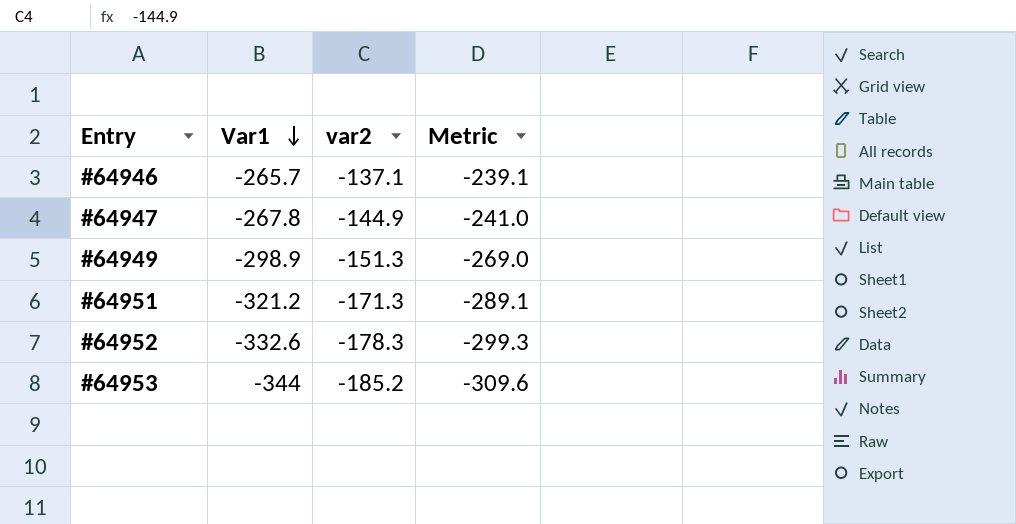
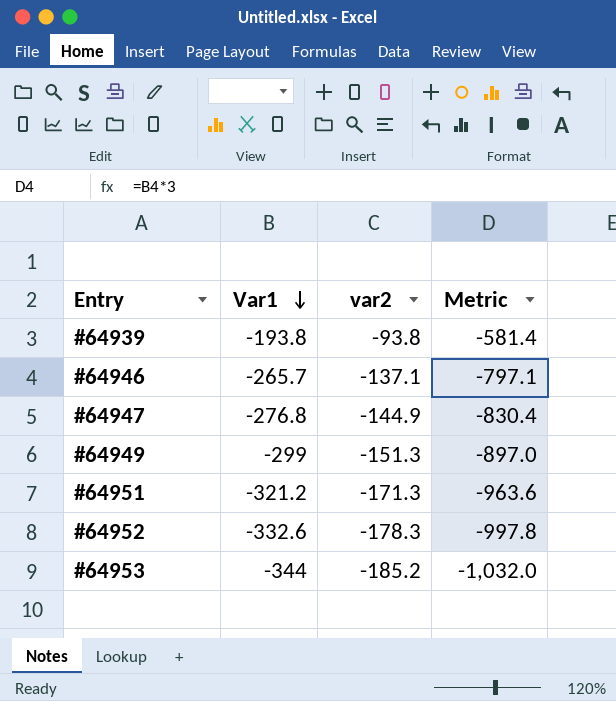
column Metric | formula: [Var1] * 0.9 -> [Var1] * 3
row #64939: none -> -193.8 | -93.8 | -581.4
#64947 | Var1: -267.8 -> -276.8
#64949 | Var1: -298.9 -> -299

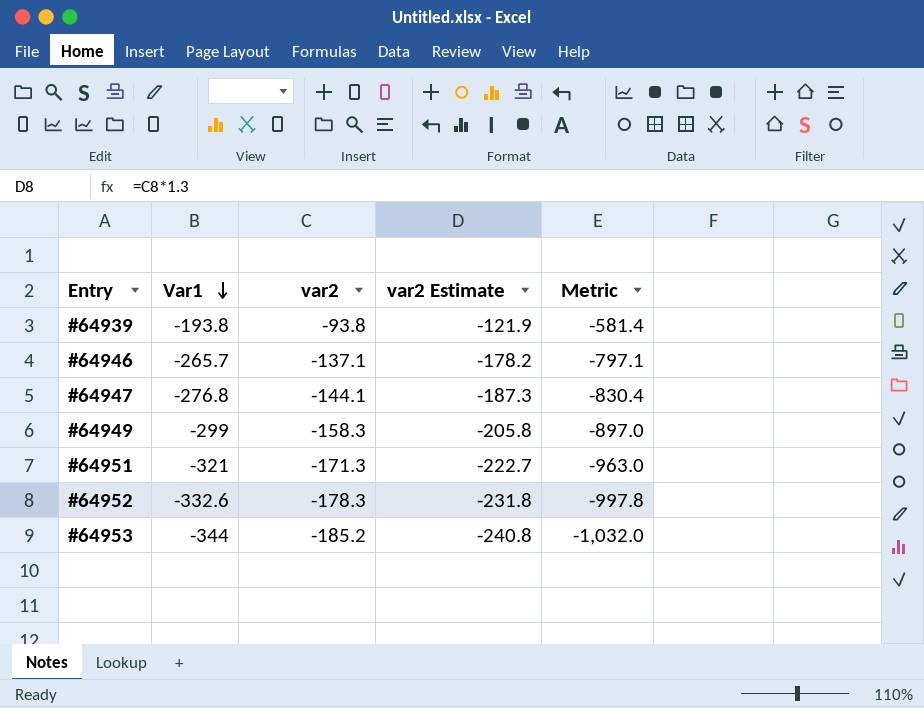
column var2 Estimate | formula: none -> [var2] * 1.3
#64947 | var2: -144.9 -> -144.1
#64949 | var2: -151.3 -> -158.3
#64951 | Var1: -321.2 -> -321
#64951 | Metric: -963.6 -> -963.0

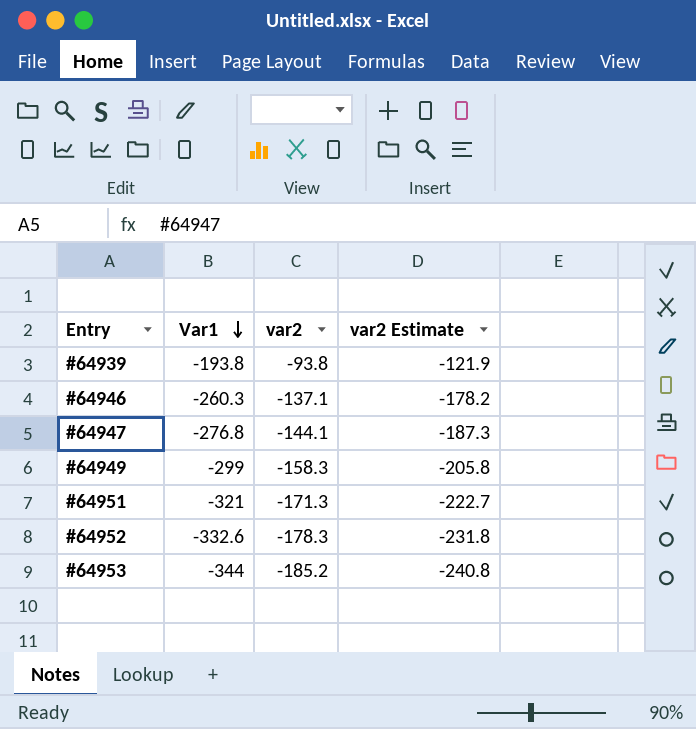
column Metric | formula: [Var1] * 3 -> none
#64946 | Var1: -265.7 -> -260.3

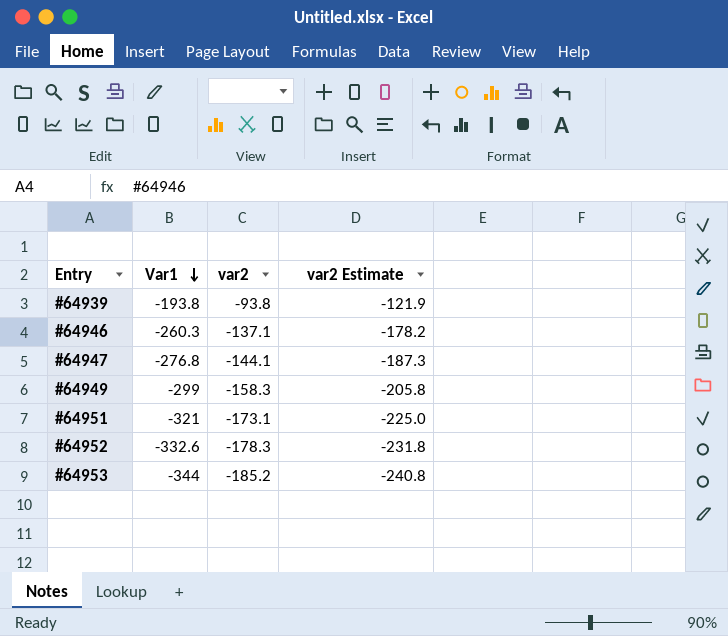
#64951 | var2: -171.3 -> -173.1
#64951 | var2 Estimate: -222.7 -> -225.0

